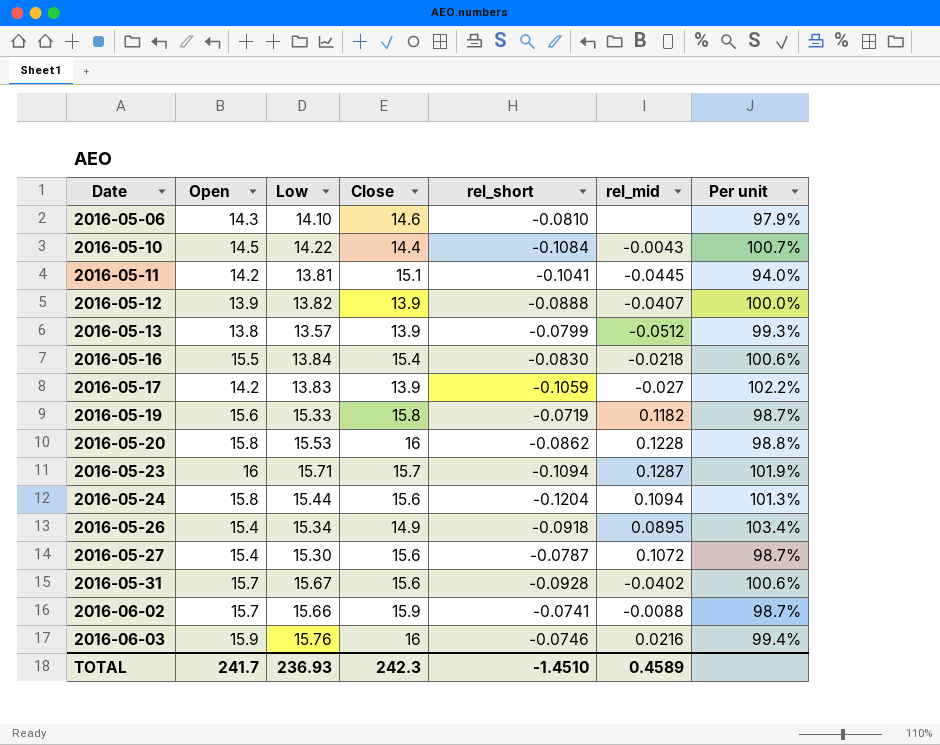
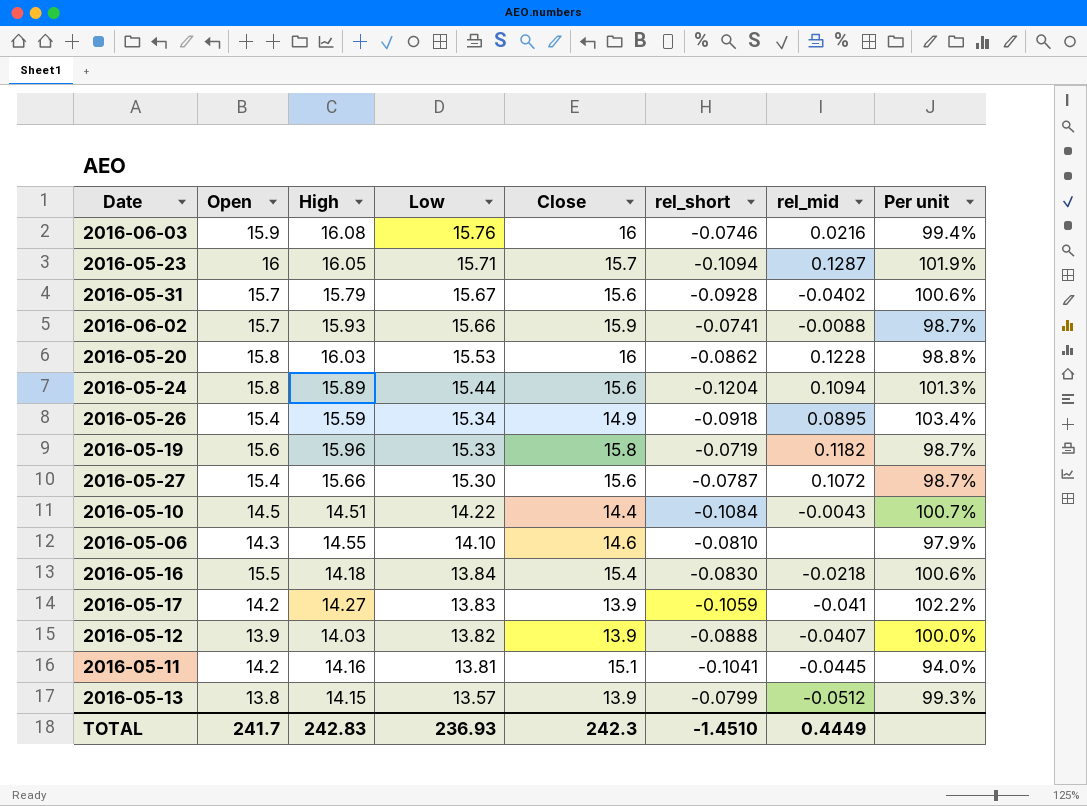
row order: Date ascending -> Low descending
column High | position: none -> 3
2016-05-17 | rel_mid: -0.027 -> -0.041
TOTAL | rel_mid: 0.4589 -> 0.4449

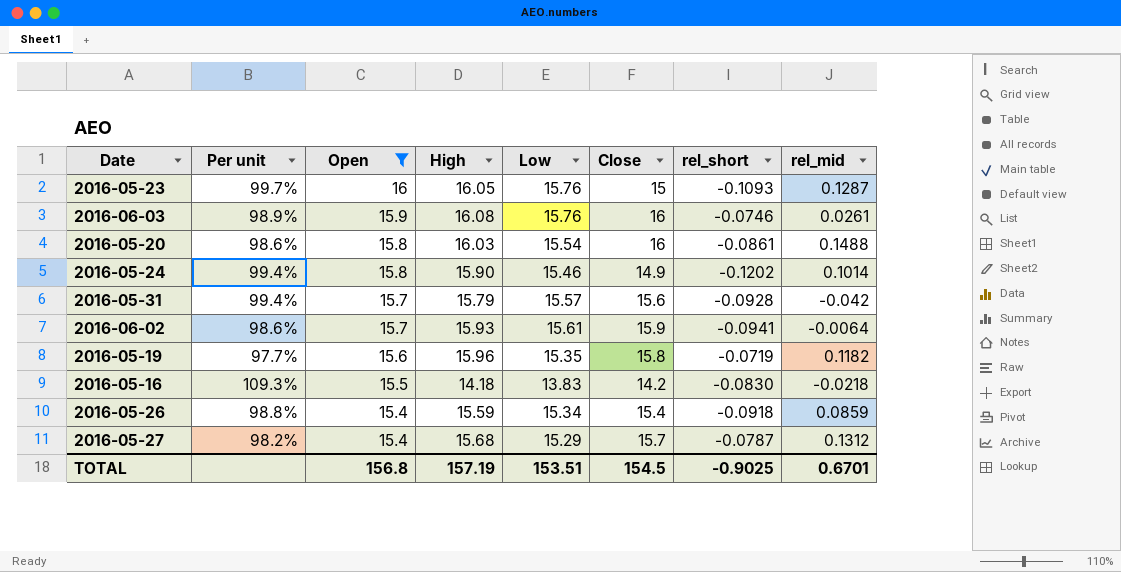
filter: none -> Open >= 15.4
row order: Low descending -> Open descending
column Per unit | formula: [Open] / [Close] -> [Open] / [High]
column Per unit | position: 8 -> 2
2016-05-23 | Low: 15.71 -> 15.76
2016-05-23 | Close: 15.7 -> 15
2016-05-23 | rel_short: -0.1094 -> -0.1093
2016-06-03 | rel_mid: 0.0216 -> 0.0261
2016-05-20 | Low: 15.53 -> 15.54
2016-05-20 | rel_short: -0.0862 -> -0.0861
2016-05-20 | rel_mid: 0.1228 -> 0.1488
2016-05-24 | High: 15.89 -> 15.90
2016-05-24 | Low: 15.44 -> 15.46
2016-05-24 | Close: 15.6 -> 14.9
2016-05-24 | rel_short: -0.1204 -> -0.1202
2016-05-24 | rel_mid: 0.1094 -> 0.1014
2016-05-31 | Low: 15.67 -> 15.57
2016-05-31 | rel_mid: -0.0402 -> -0.042
2016-06-02 | Low: 15.66 -> 15.61
2016-06-02 | rel_short: -0.0741 -> -0.0941
2016-06-02 | rel_mid: -0.0088 -> -0.0064
2016-05-19 | Low: 15.33 -> 15.35
2016-05-16 | Low: 13.84 -> 13.83
2016-05-16 | Close: 15.4 -> 14.2
2016-05-26 | Close: 14.9 -> 15.4
2016-05-26 | rel_mid: 0.0895 -> 0.0859
2016-05-27 | High: 15.66 -> 15.68
2016-05-27 | Low: 15.30 -> 15.29
2016-05-27 | Close: 15.6 -> 15.7
2016-05-27 | rel_mid: 0.1072 -> 0.1312
TOTAL | Open: 241.7 -> 156.8
TOTAL | High: 242.83 -> 157.19
TOTAL | Low: 236.93 -> 153.51
TOTAL | Close: 242.3 -> 154.5
TOTAL | rel_short: -1.4510 -> -0.9025
TOTAL | rel_mid: 0.4449 -> 0.6701

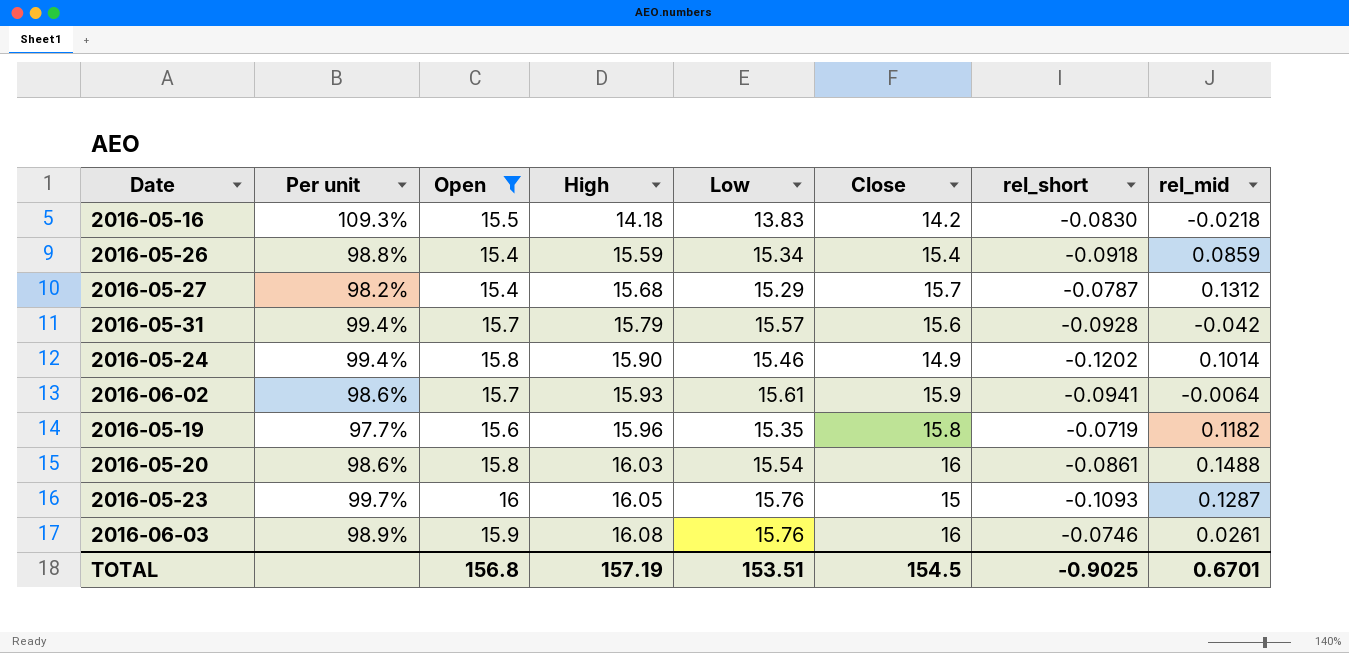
row order: Open descending -> High ascending

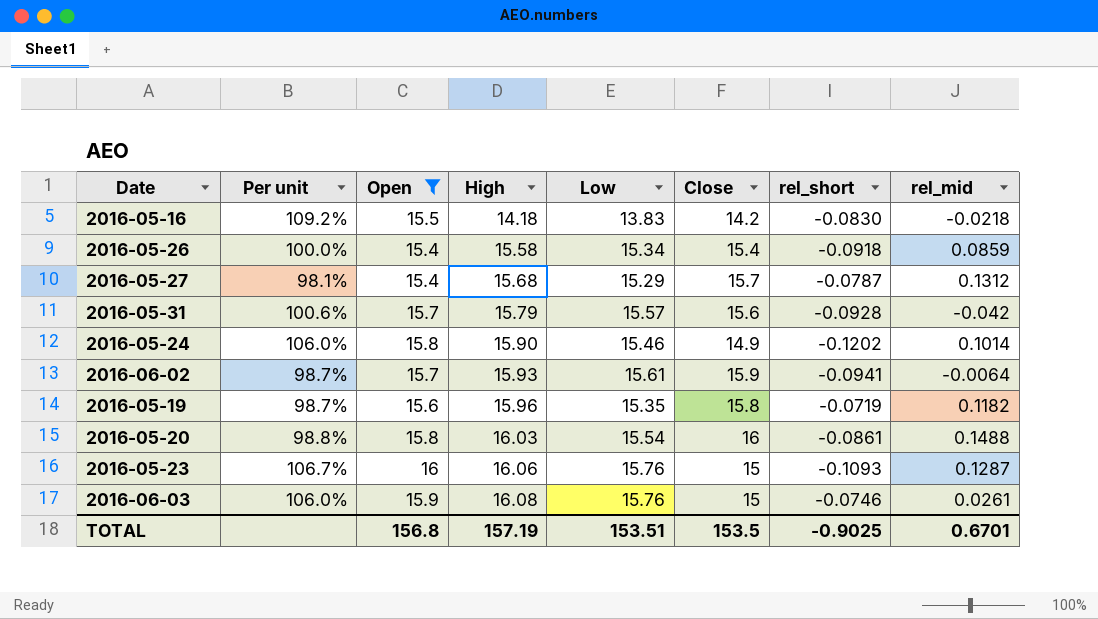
column Per unit | formula: [Open] / [High] -> [Open] / [Close]
2016-05-26 | High: 15.59 -> 15.58
2016-05-23 | High: 16.05 -> 16.06
2016-06-03 | Close: 16 -> 15
TOTAL | Close: 154.5 -> 153.5

